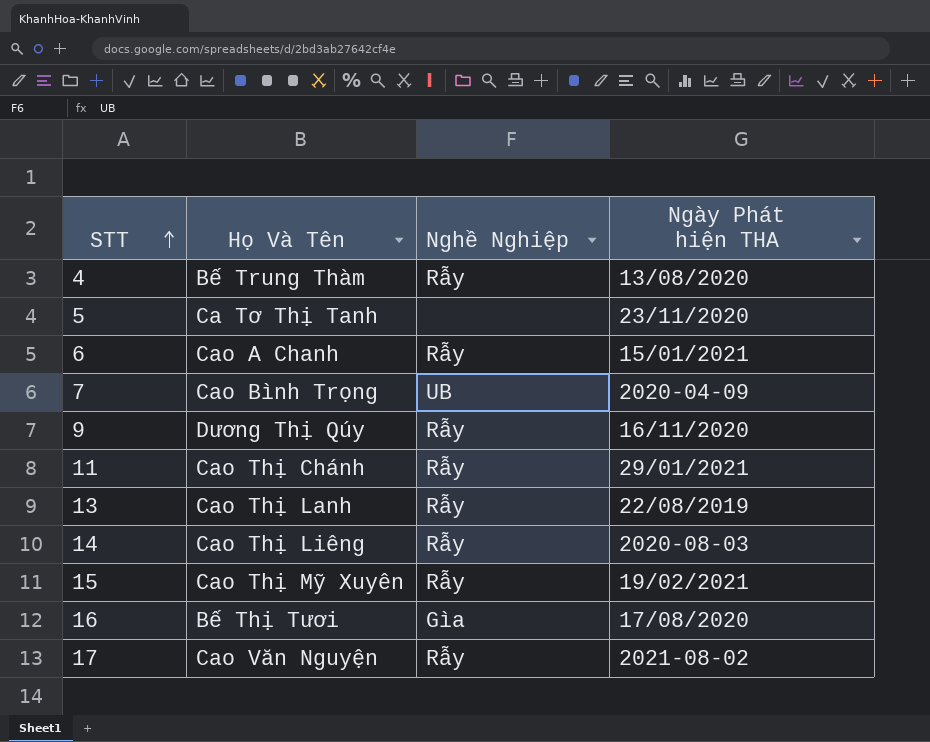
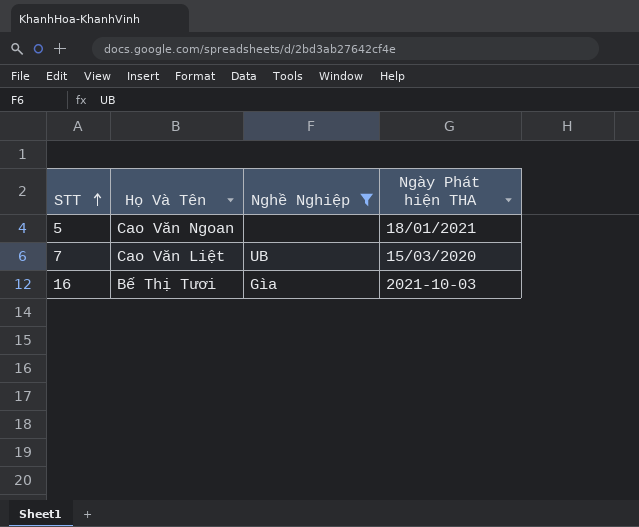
filter: none -> Nghề Nghiệp != Rẫy
5 | Họ Và Tên: Ca Tơ Thị Tanh -> Cao Văn Ngoan
5 | Ngày Phát hiện THA: 23/11/2020 -> 18/01/2021
7 | Họ Và Tên: Cao Bình Trọng -> Cao Văn Liệt
7 | Ngày Phát hiện THA: 2020-04-09 -> 15/03/2020
16 | Ngày Phát hiện THA: 17/08/2020 -> 2021-10-03

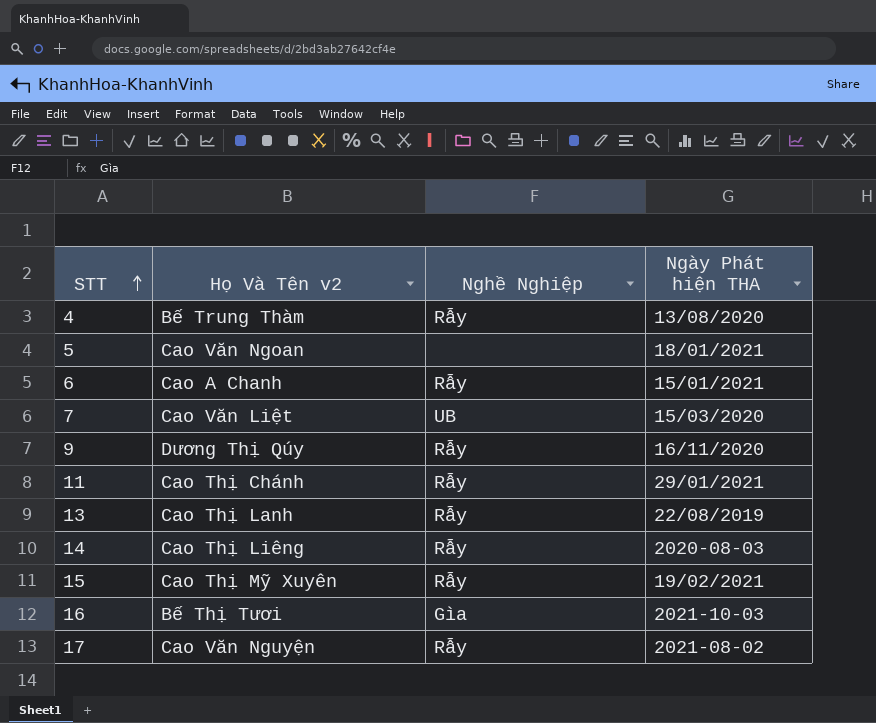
filter: Nghề Nghiệp != Rẫy -> none
column name: Họ Và Tên -> Họ Và Tên v2

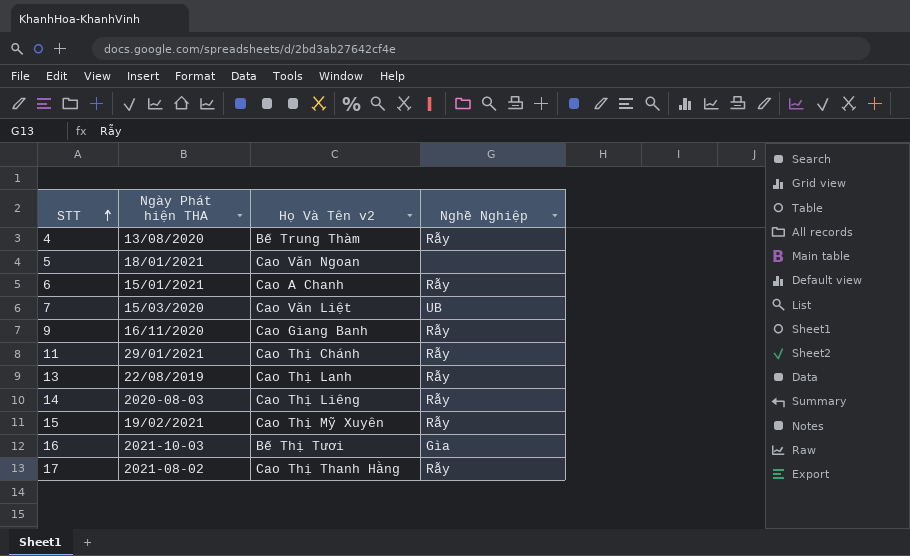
column Ngày Phát hiện THA | position: 4 -> 2
9 | Họ Và Tên v2: Dương Thị Qúy -> Cao Giang Banh
17 | Họ Và Tên v2: Cao Văn Nguyện -> Cao Thị Thanh Hằng

